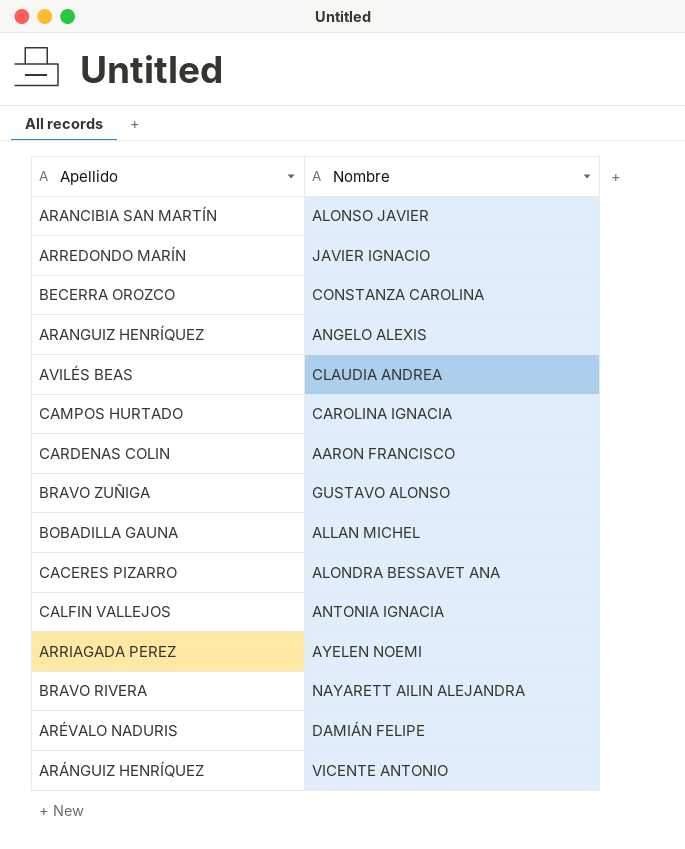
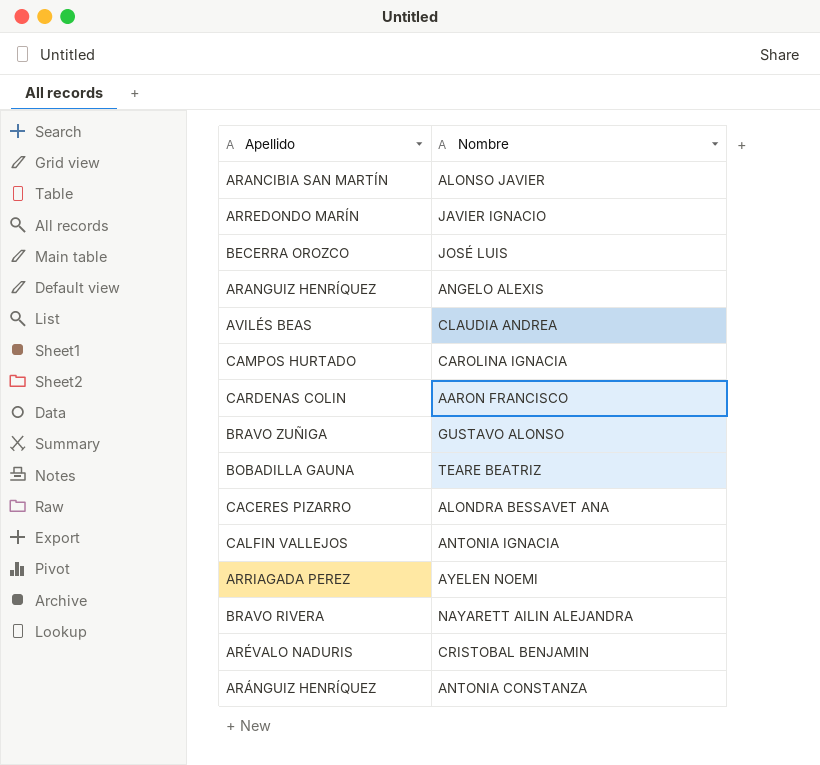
BECERRA OROZCO | Nombre: CONSTANZA CAROLINA -> JOSÉ LUIS
BOBADILLA GAUNA | Nombre: ALLAN MICHEL -> TEARE BEATRIZ
ARÉVALO NADURIS | Nombre: DAMIÁN FELIPE -> CRISTOBAL BENJAMIN
ARÁNGUIZ HENRÍQUEZ | Nombre: VICENTE ANTONIO -> ANTONIA CONSTANZA

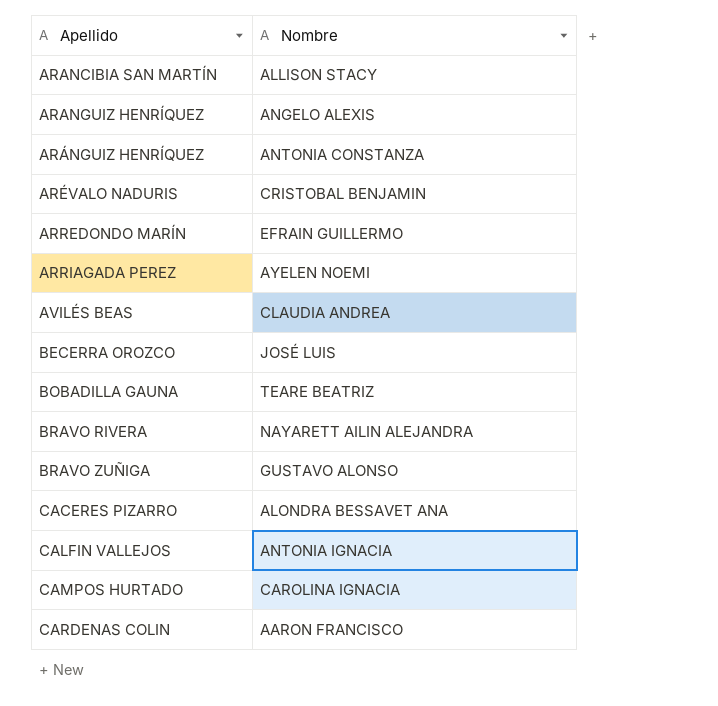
row order: none -> Apellido ascending
ARANCIBIA SAN MARTÍN | Nombre: ALONSO JAVIER -> ALLISON STACY
ARREDONDO MARÍN | Nombre: JAVIER IGNACIO -> EFRAIN GUILLERMO

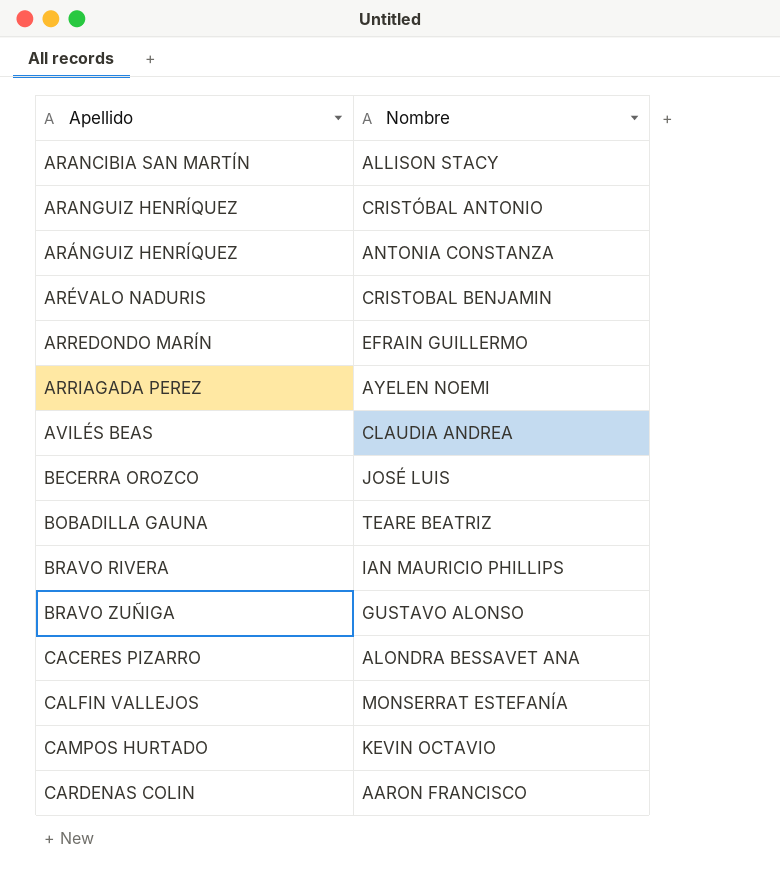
ARANGUIZ HENRÍQUEZ | Nombre: ANGELO ALEXIS -> CRISTÓBAL ANTONIO
BRAVO RIVERA | Nombre: NAYARETT AILIN ALEJANDRA -> IAN MAURICIO PHILLIPS
CALFIN VALLEJOS | Nombre: ANTONIA IGNACIA -> MONSERRAT ESTEFANÍA
CAMPOS HURTADO | Nombre: CAROLINA IGNACIA -> KEVIN OCTAVIO

